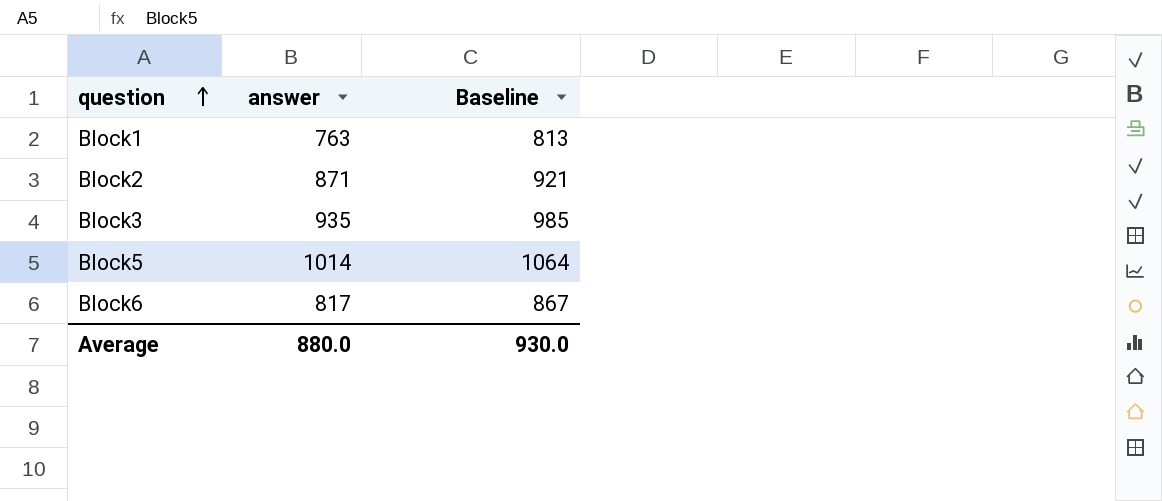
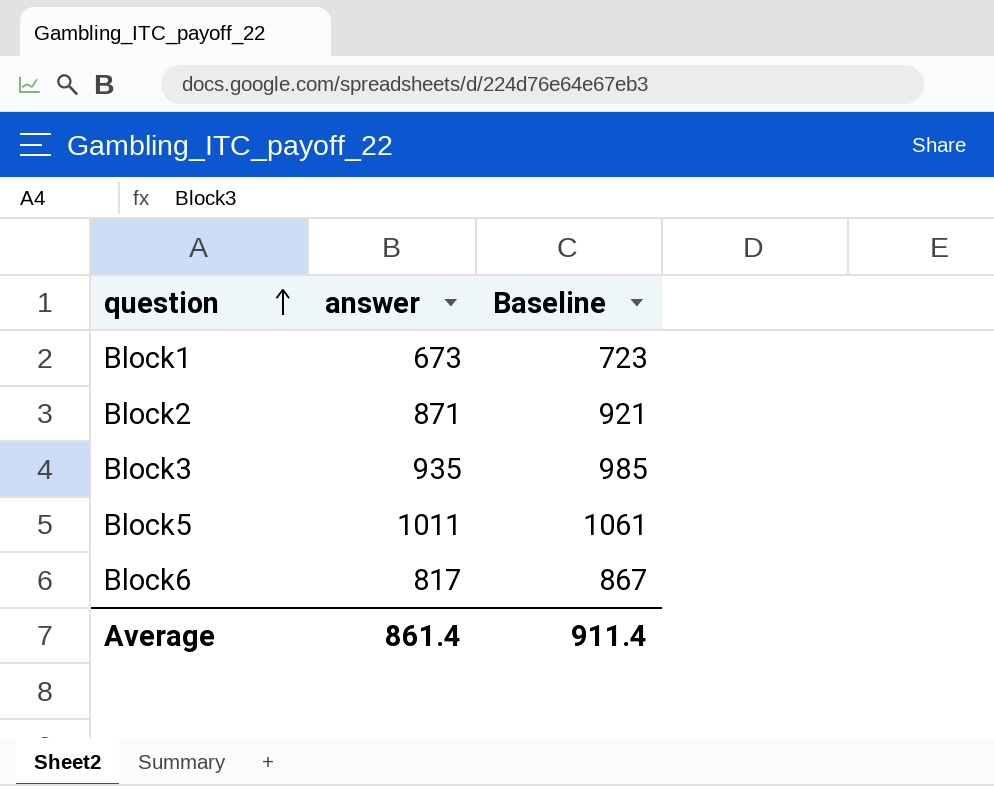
Block1 | answer: 763 -> 673
Block1 | Baseline: 813 -> 723
Block5 | answer: 1014 -> 1011
Block5 | Baseline: 1064 -> 1061
Average | answer: 880.0 -> 861.4
Average | Baseline: 930.0 -> 911.4

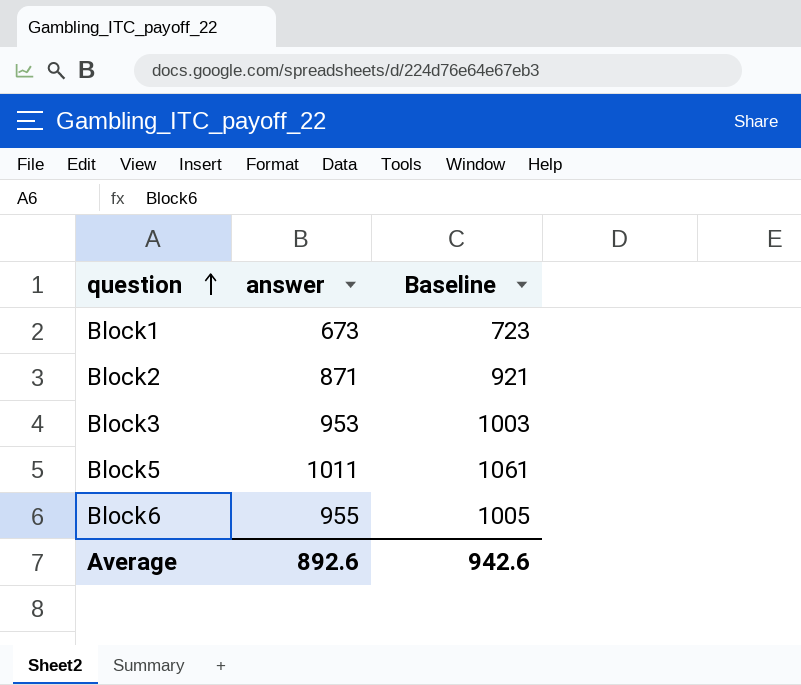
Block3 | answer: 935 -> 953
Block3 | Baseline: 985 -> 1003
Block6 | answer: 817 -> 955
Block6 | Baseline: 867 -> 1005
Average | answer: 861.4 -> 892.6
Average | Baseline: 911.4 -> 942.6

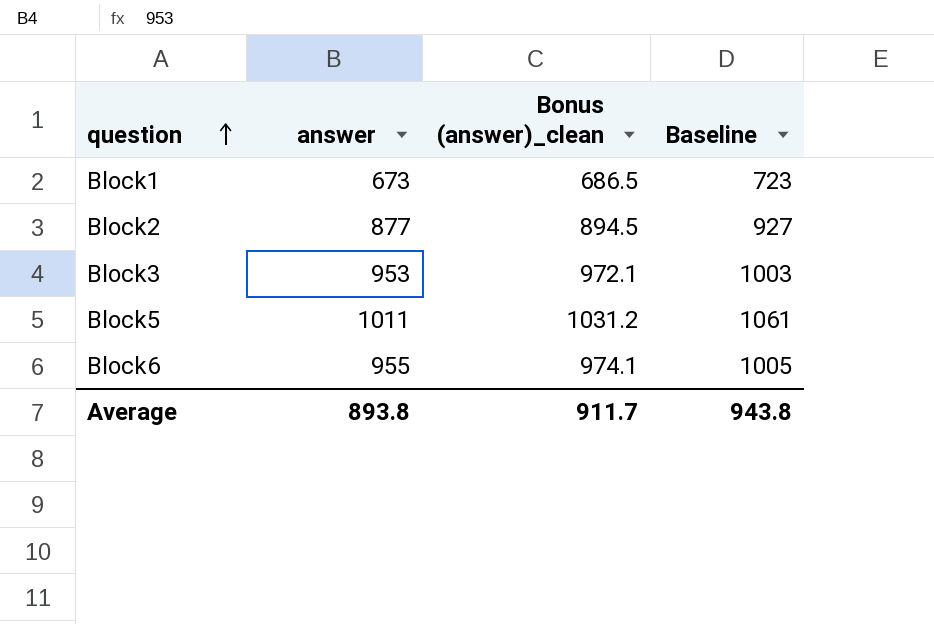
column Bonus (answer)_clean | formula: none -> [answer] * 1.02
Block2 | answer: 871 -> 877
Block2 | Baseline: 921 -> 927
Average | answer: 892.6 -> 893.8
Average | Baseline: 942.6 -> 943.8

